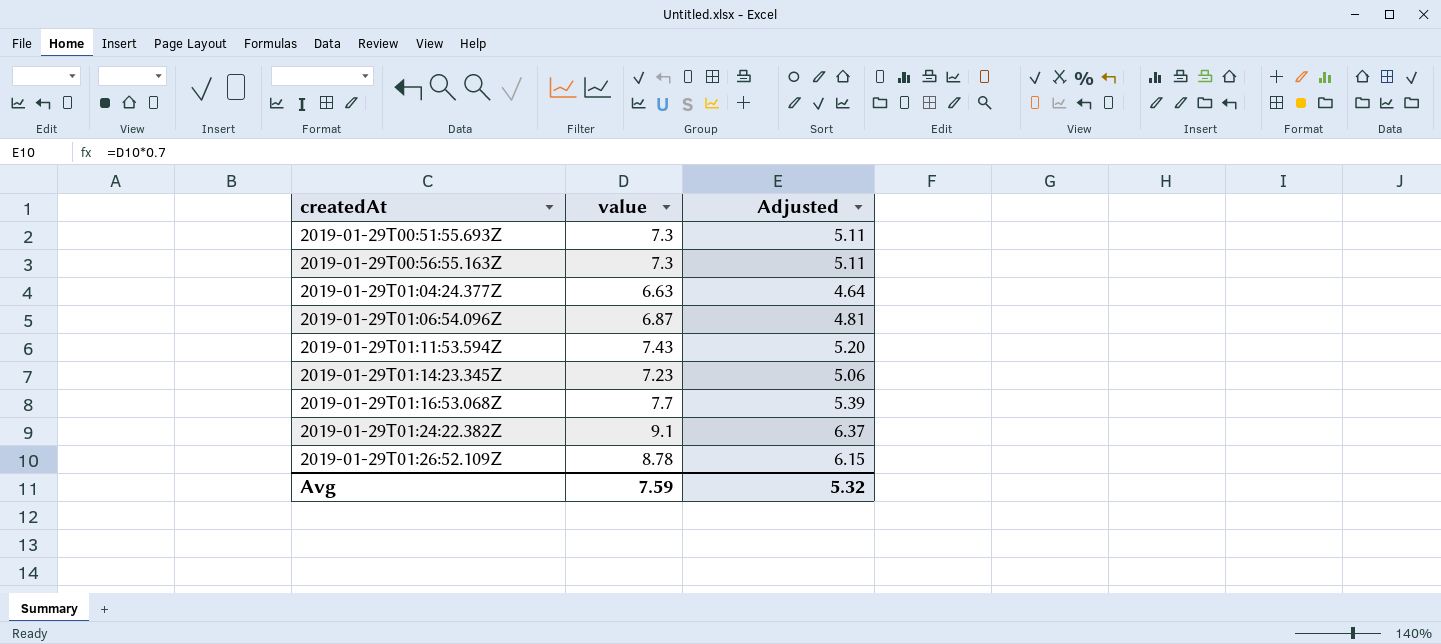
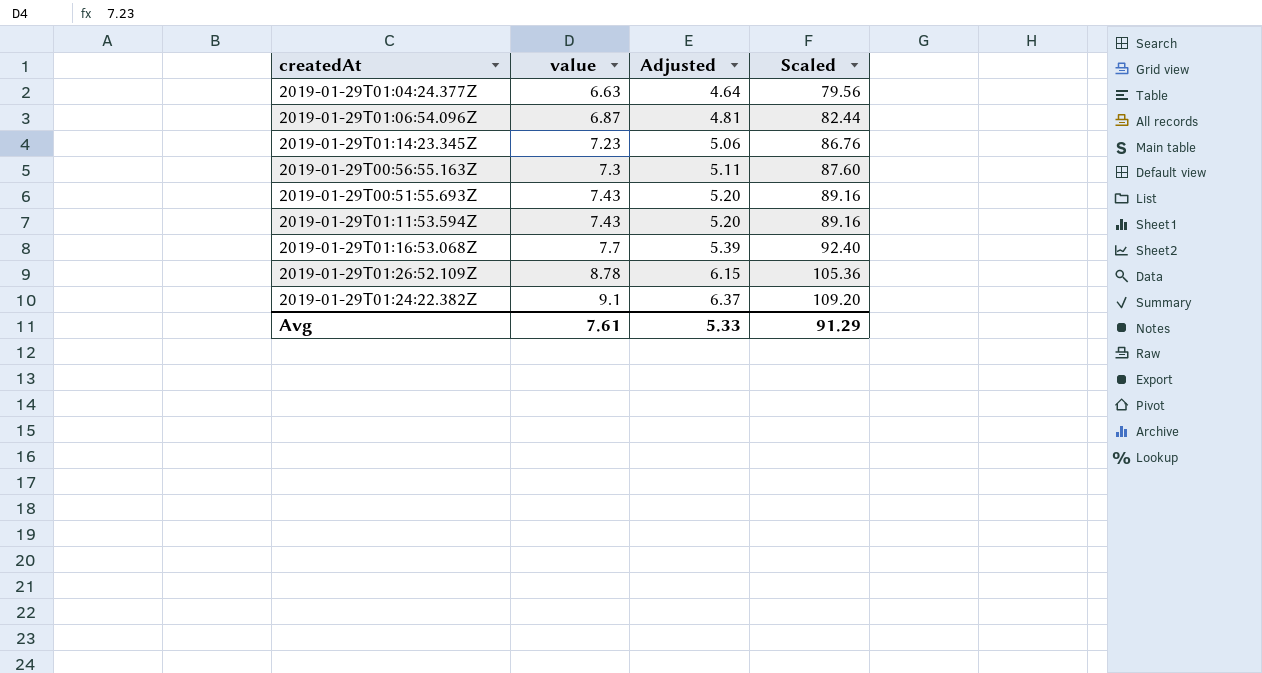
row order: createdAt ascending -> value ascending
column Scaled | formula: none -> [value] * 12
2019-01-29T00:51:55.693Z | value: 7.3 -> 7.43
2019-01-29T00:51:55.693Z | Adjusted: 5.11 -> 5.20
Avg | value: 7.59 -> 7.61
Avg | Adjusted: 5.32 -> 5.33

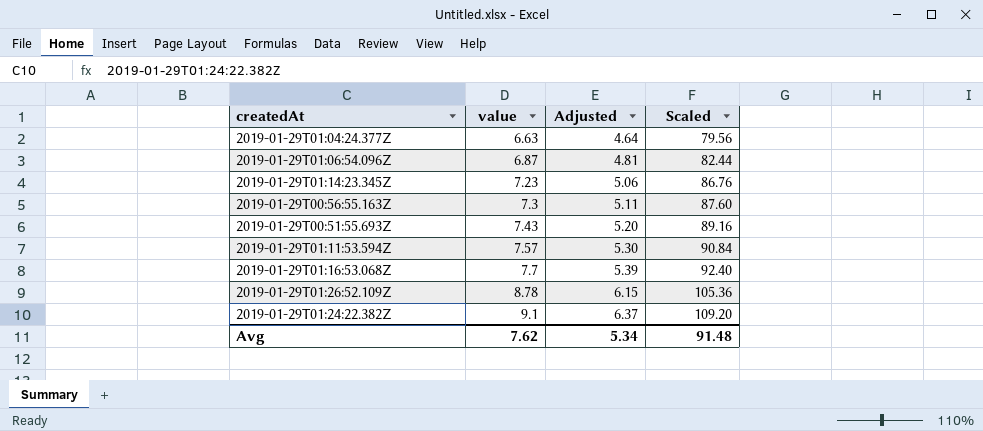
2019-01-29T01:11:53.594Z | value: 7.43 -> 7.57
2019-01-29T01:11:53.594Z | Adjusted: 5.20 -> 5.30
2019-01-29T01:11:53.594Z | Scaled: 89.16 -> 90.84
Avg | value: 7.61 -> 7.62
Avg | Adjusted: 5.33 -> 5.34
Avg | Scaled: 91.29 -> 91.48

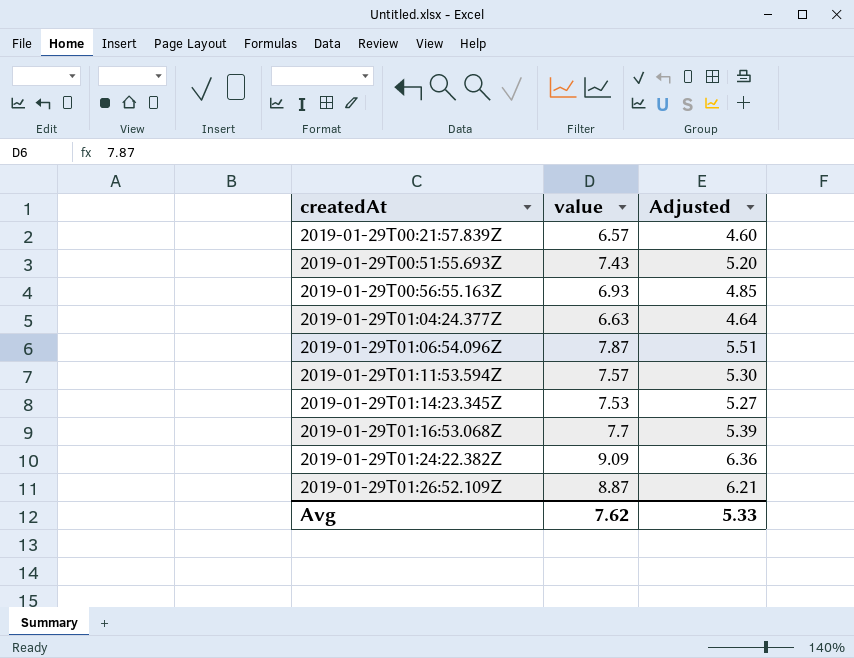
row order: value ascending -> createdAt ascending
column Scaled | formula: [value] * 12 -> none
row 2019-01-29T00:21:57.839Z: none -> 6.57 | 4.60
2019-01-29T00:56:55.163Z | value: 7.3 -> 6.93
2019-01-29T00:56:55.163Z | Adjusted: 5.11 -> 4.85
2019-01-29T01:06:54.096Z | value: 6.87 -> 7.87
2019-01-29T01:06:54.096Z | Adjusted: 4.81 -> 5.51
2019-01-29T01:14:23.345Z | value: 7.23 -> 7.53
2019-01-29T01:14:23.345Z | Adjusted: 5.06 -> 5.27
2019-01-29T01:24:22.382Z | value: 9.1 -> 9.09
2019-01-29T01:24:22.382Z | Adjusted: 6.37 -> 6.36
2019-01-29T01:26:52.109Z | value: 8.78 -> 8.87
2019-01-29T01:26:52.109Z | Adjusted: 6.15 -> 6.21
Avg | Adjusted: 5.34 -> 5.33

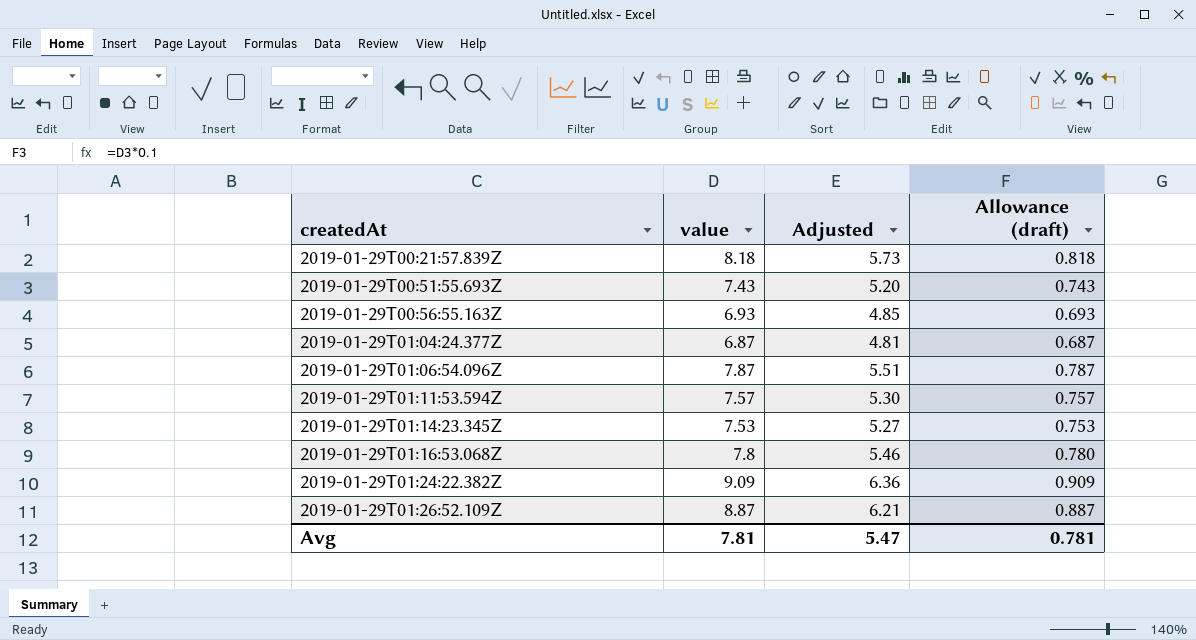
column Allowance (draft) | formula: none -> [value] * 0.1
2019-01-29T00:21:57.839Z | value: 6.57 -> 8.18
2019-01-29T00:21:57.839Z | Adjusted: 4.60 -> 5.73
2019-01-29T01:04:24.377Z | value: 6.63 -> 6.87
2019-01-29T01:04:24.377Z | Adjusted: 4.64 -> 4.81
2019-01-29T01:16:53.068Z | value: 7.7 -> 7.8
2019-01-29T01:16:53.068Z | Adjusted: 5.39 -> 5.46
Avg | value: 7.62 -> 7.81
Avg | Adjusted: 5.33 -> 5.47

